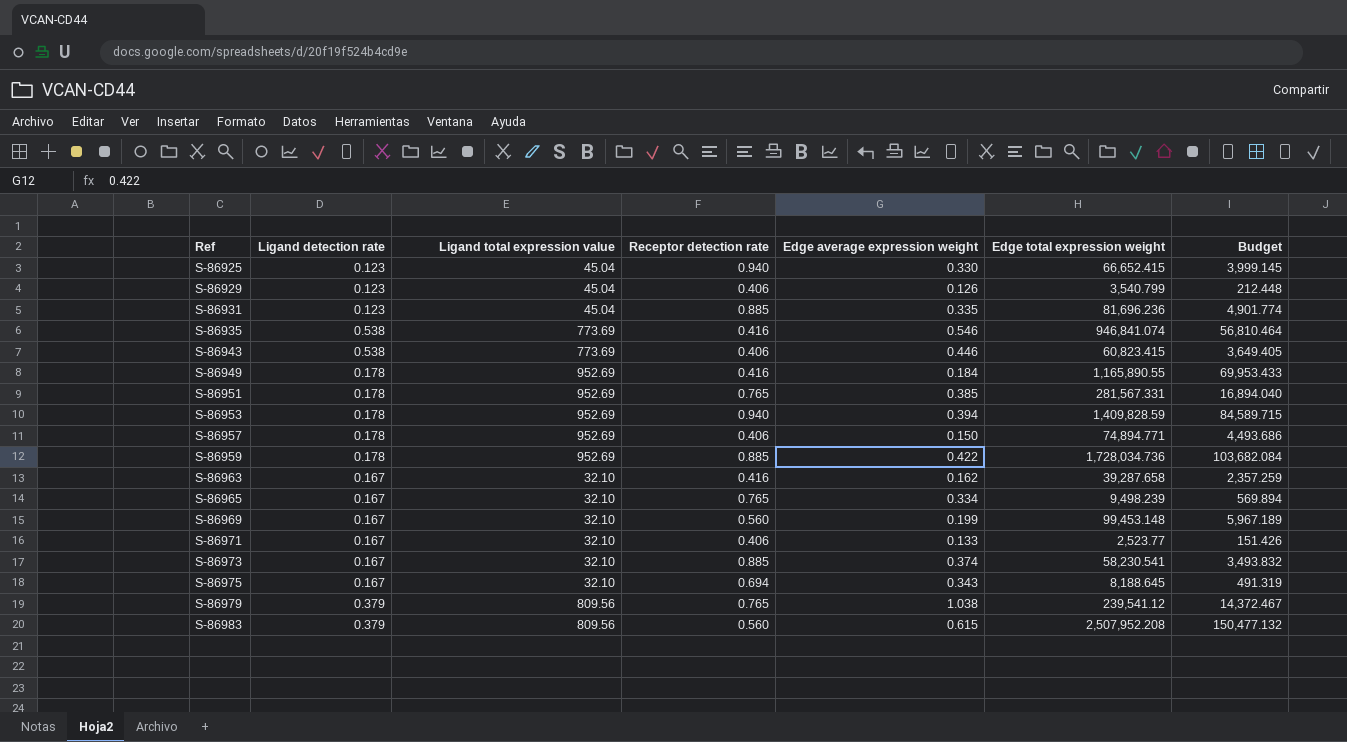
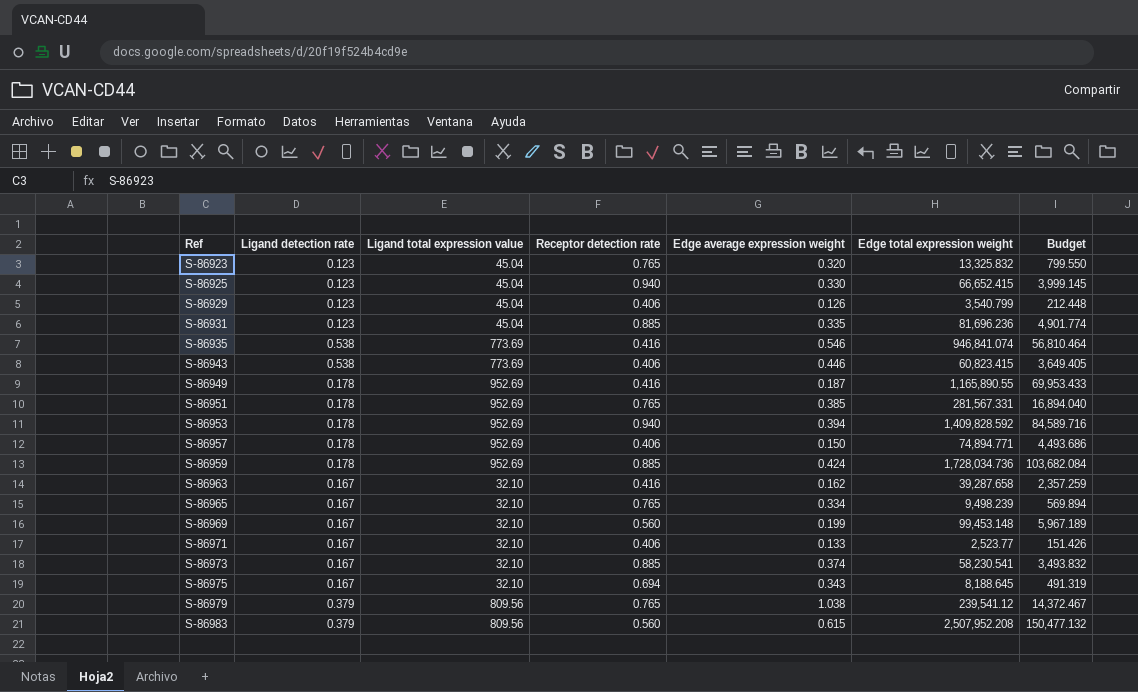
row S-86923: none -> 0.123 | 45.04 | 0.765 | 0.320 | 13,325.832 | 799.550
S-86949 | Edge average expression weight: 0.184 -> 0.187
S-86953 | Edge total expression weight: 1,409,828.59 -> 1,409,828.592
S-86953 | Budget: 84,589.715 -> 84,589.716
S-86959 | Edge average expression weight: 0.422 -> 0.424

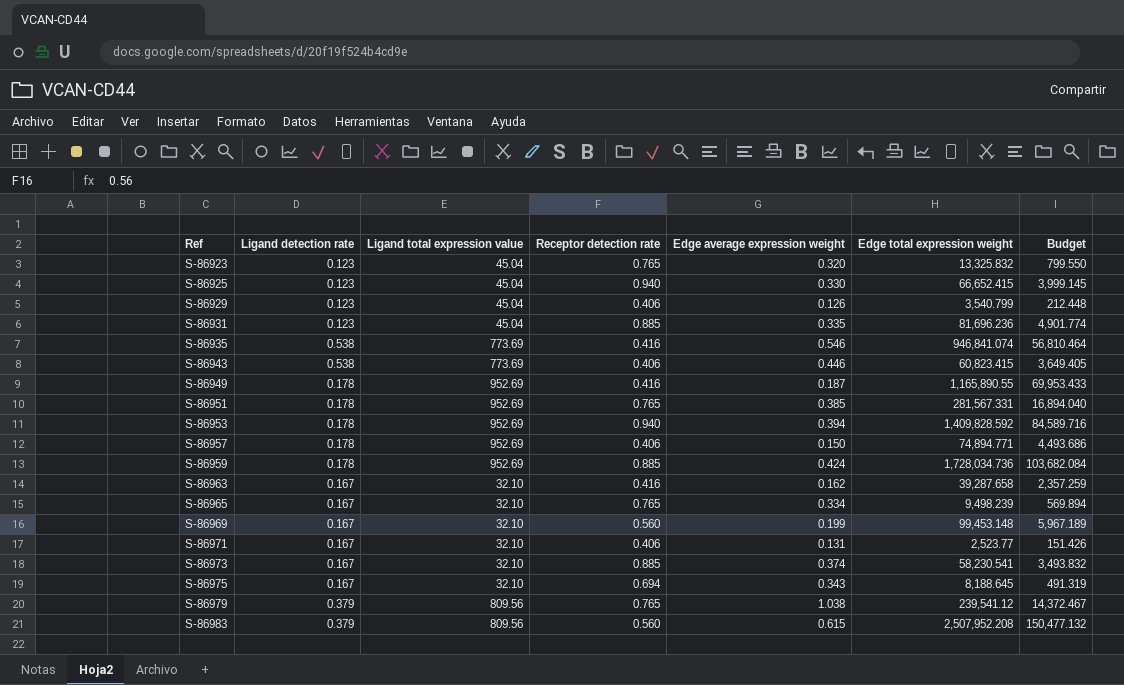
S-86971 | Edge average expression weight: 0.133 -> 0.131

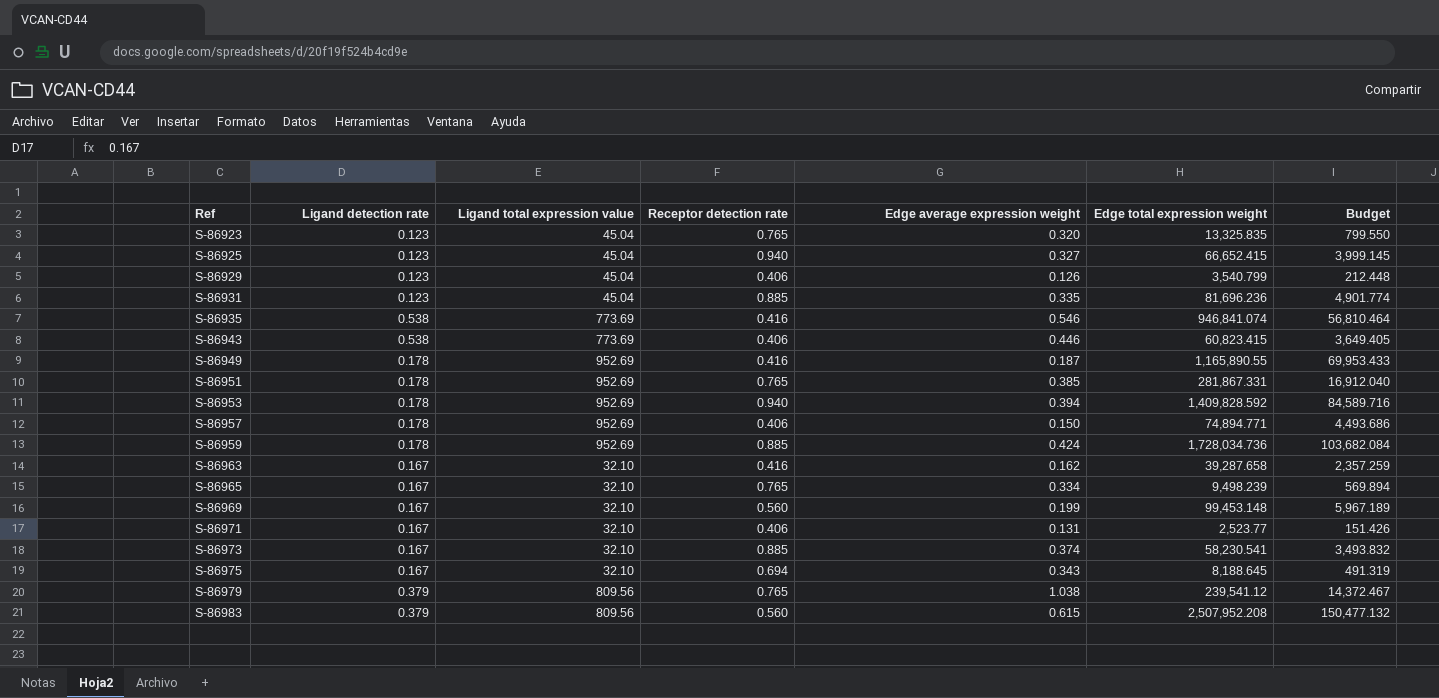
S-86923 | Edge total expression weight: 13,325.832 -> 13,325.835
S-86925 | Edge average expression weight: 0.330 -> 0.327
S-86951 | Edge total expression weight: 281,567.331 -> 281,867.331
S-86951 | Budget: 16,894.040 -> 16,912.040

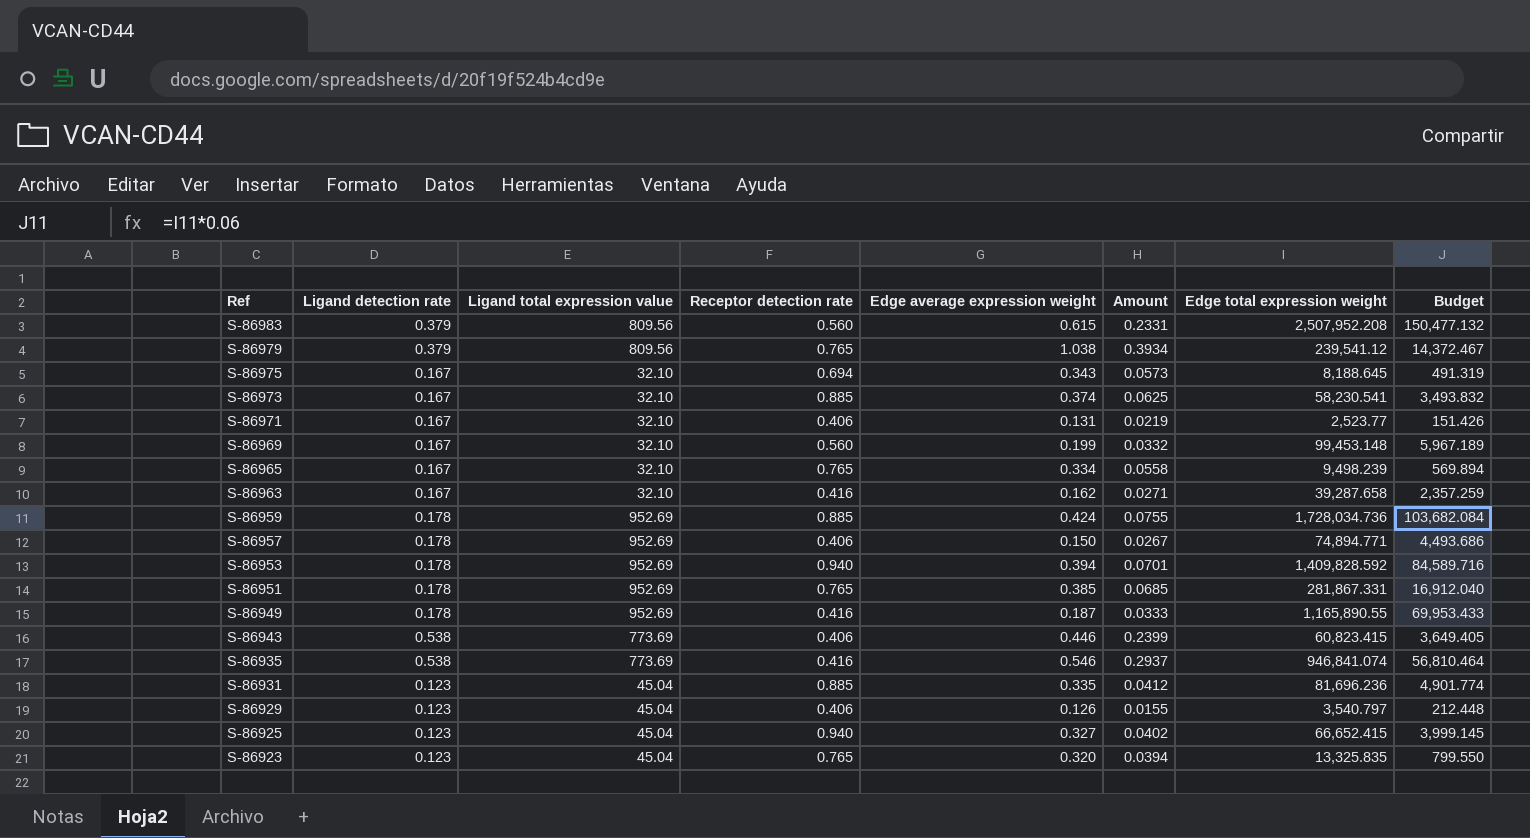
row order: Ref ascending -> Ref descending
column Amount | formula: none -> [Ligand detection rate] * [Edge average expression weight]
S-86929 | Edge total expression weight: 3,540.799 -> 3,540.797

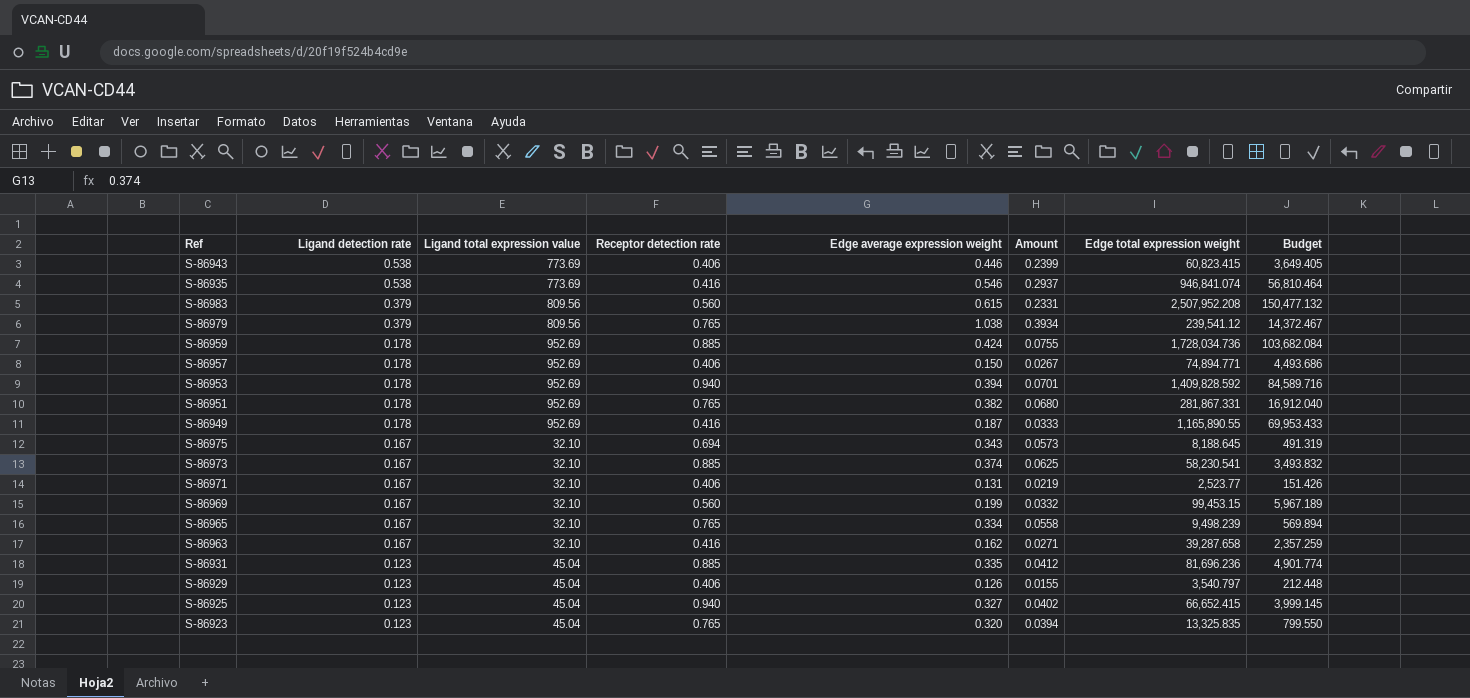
row order: Ref descending -> Ligand detection rate descending
S-86951 | Edge average expression weight: 0.385 -> 0.382
S-86951 | Amount: 0.0685 -> 0.0680
S-86969 | Edge total expression weight: 99,453.148 -> 99,453.15

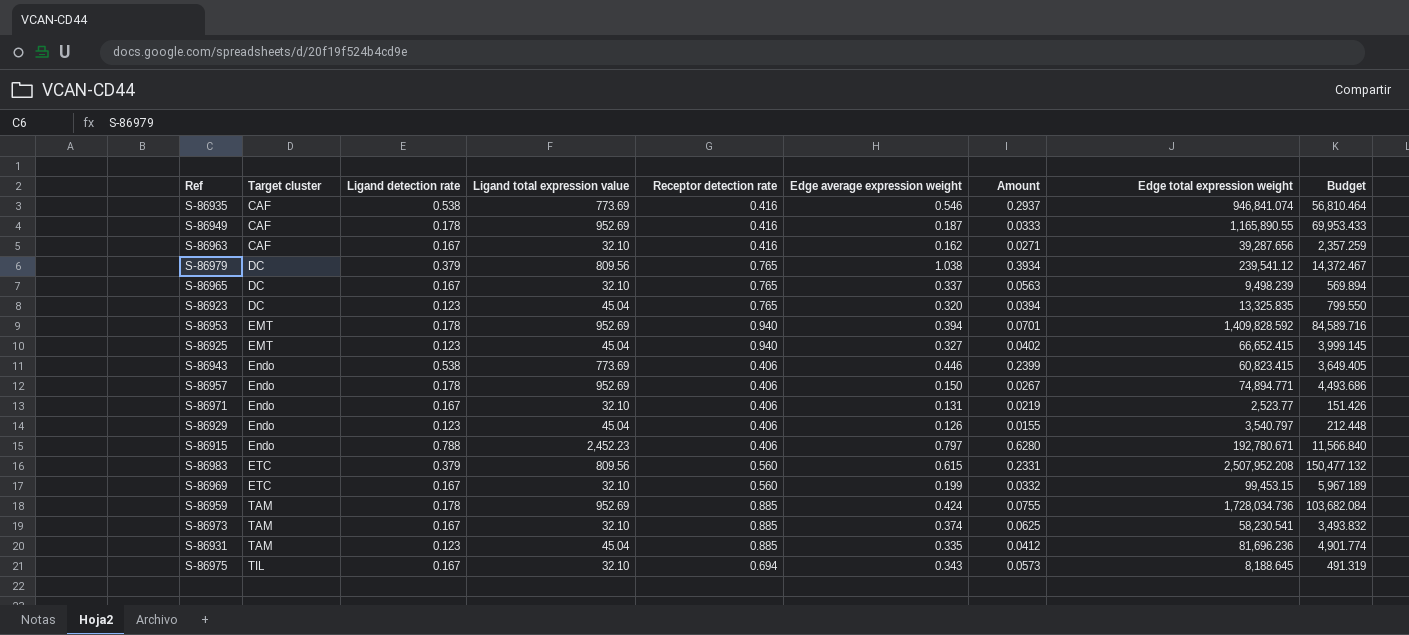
row order: Ligand detection rate descending -> Target cluster ascending
column Target cluster | position: none -> 2
row S-86951: 0.178 | 952.69 | 0.765 | 0.382 | 0.0680 | 281,867.331 | 16,912.040 -> none
S-86963 | Edge total expression weight: 39,287.658 -> 39,287.656
S-86965 | Edge average expression weight: 0.334 -> 0.337
S-86965 | Amount: 0.0558 -> 0.0563
row S-86915: none -> Endo | 0.788 | 2,452.23 | 0.406 | 0.797 | 0.6280 | 192,780.671 | 11,566.840

